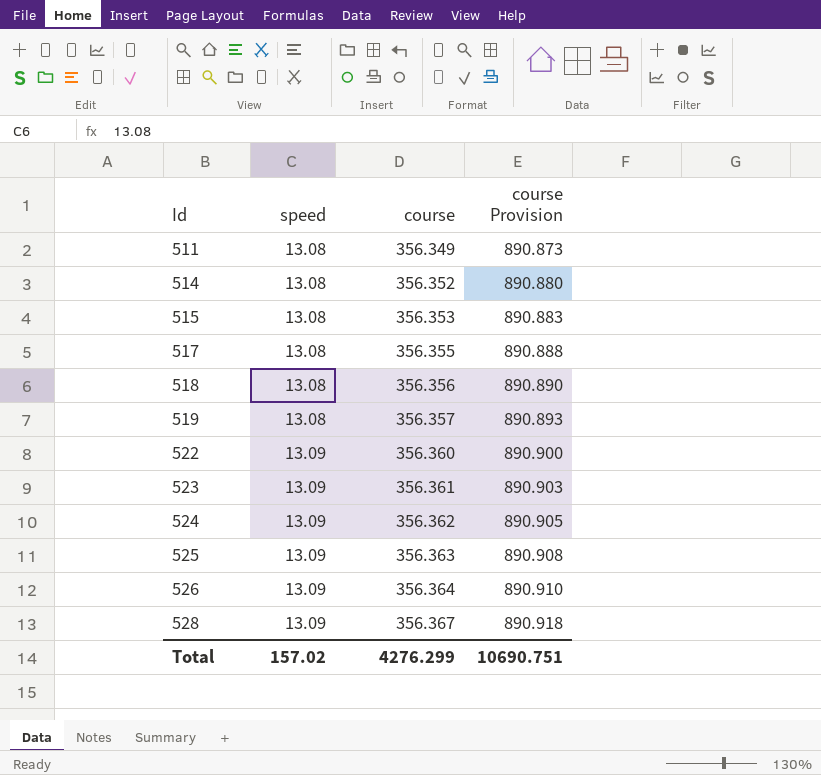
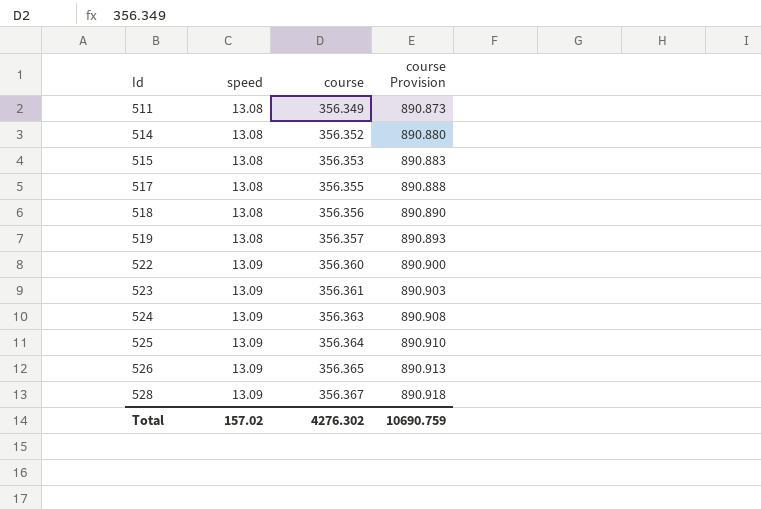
524 | course: 356.362 -> 356.363
524 | course Provision: 890.905 -> 890.908
525 | course: 356.363 -> 356.364
525 | course Provision: 890.908 -> 890.910
526 | course: 356.364 -> 356.365
526 | course Provision: 890.910 -> 890.913
Total | course: 4276.299 -> 4276.302
Total | course Provision: 10690.751 -> 10690.759

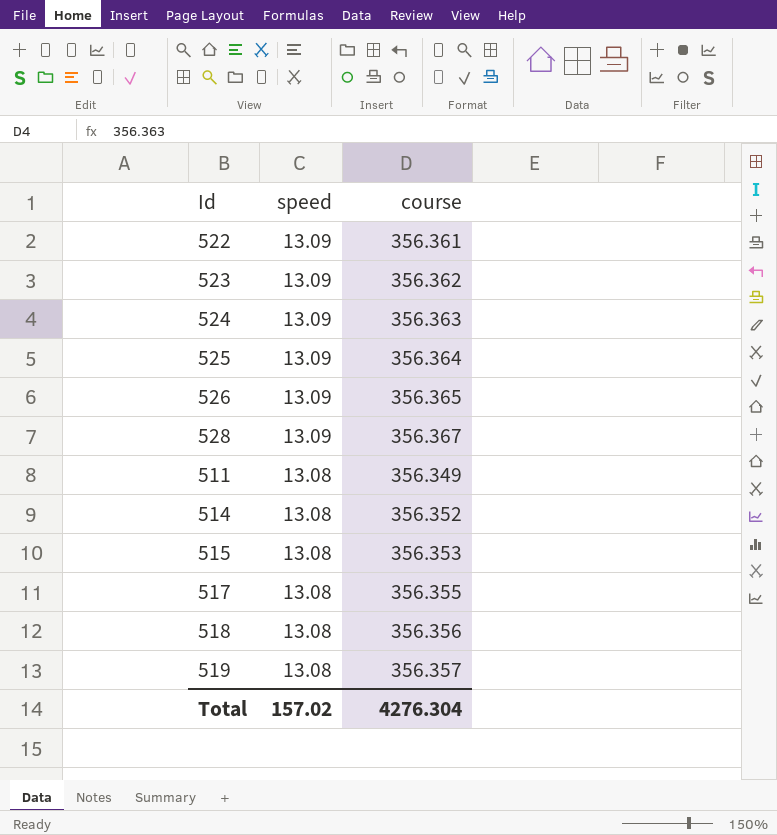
row order: Id ascending -> speed descending
column course Provision | formula: [course] * 2.5 -> none
522 | course: 356.360 -> 356.361
523 | course: 356.361 -> 356.362
Total | course: 4276.302 -> 4276.304

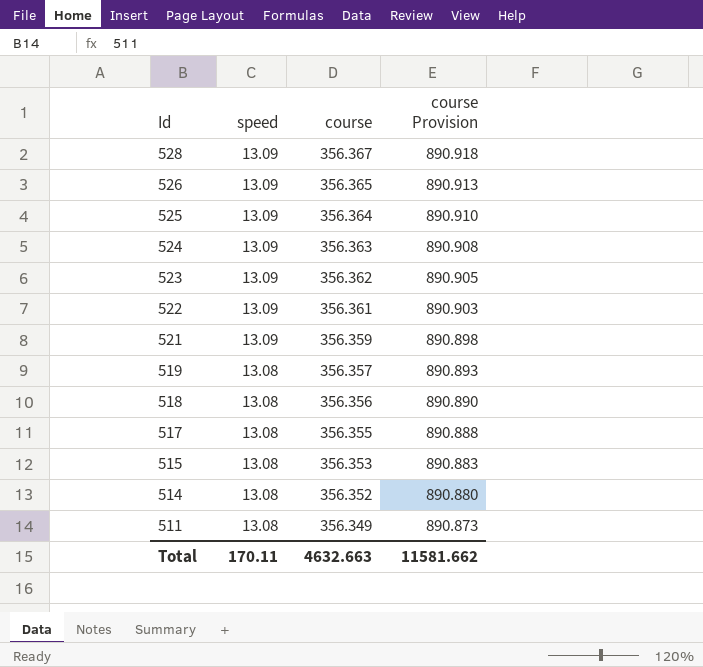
row order: speed descending -> Id descending
column course Provision | formula: none -> [course] * 2.5
row 521: none -> 13.09 | 356.359 | 890.898
Total | speed: 157.02 -> 170.11
Total | course: 4276.304 -> 4632.663

